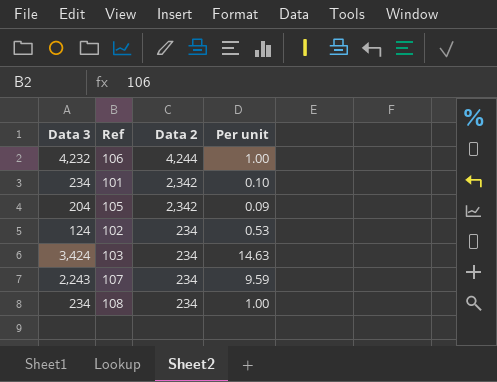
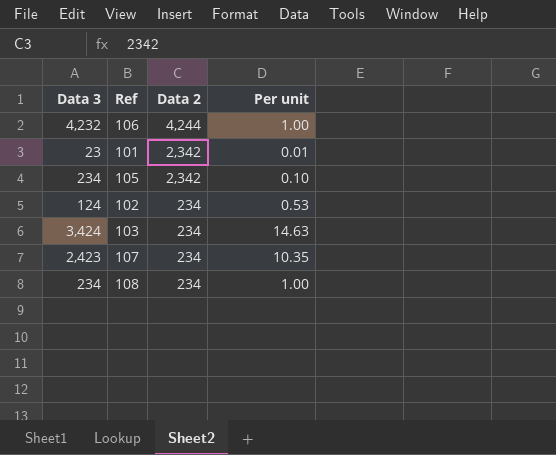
101 | Data 3: 234 -> 23
101 | Per unit: 0.10 -> 0.01
105 | Data 3: 204 -> 234
105 | Per unit: 0.09 -> 0.10
107 | Data 3: 2,243 -> 2,423
107 | Per unit: 9.59 -> 10.35

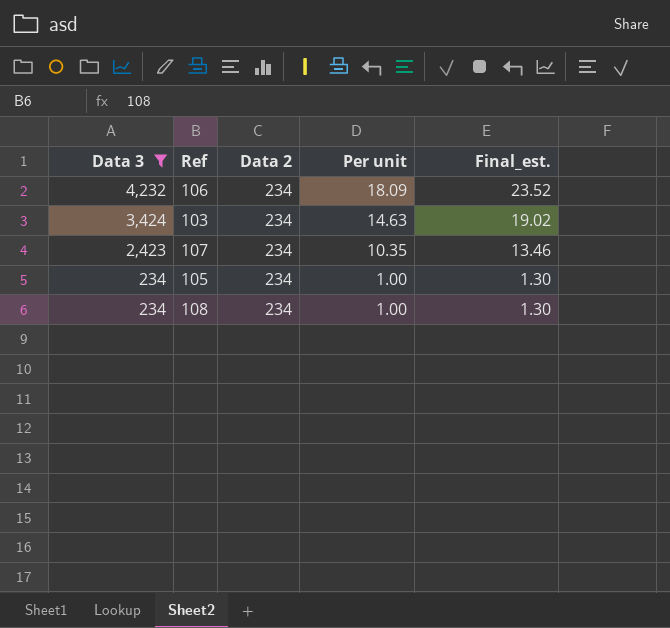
filter: none -> Data 3 >= 234
row order: Data 2 descending -> Data 3 descending
column Final_est. | formula: none -> [Per unit] * 1.3
106 | Data 2: 4,244 -> 234
106 | Per unit: 1.00 -> 18.09
105 | Data 2: 2,342 -> 234
105 | Per unit: 0.10 -> 1.00

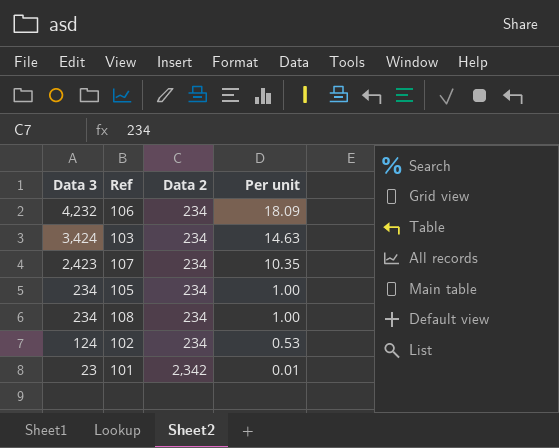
filter: Data 3 >= 234 -> none
column Final_est. | formula: [Per unit] * 1.3 -> none

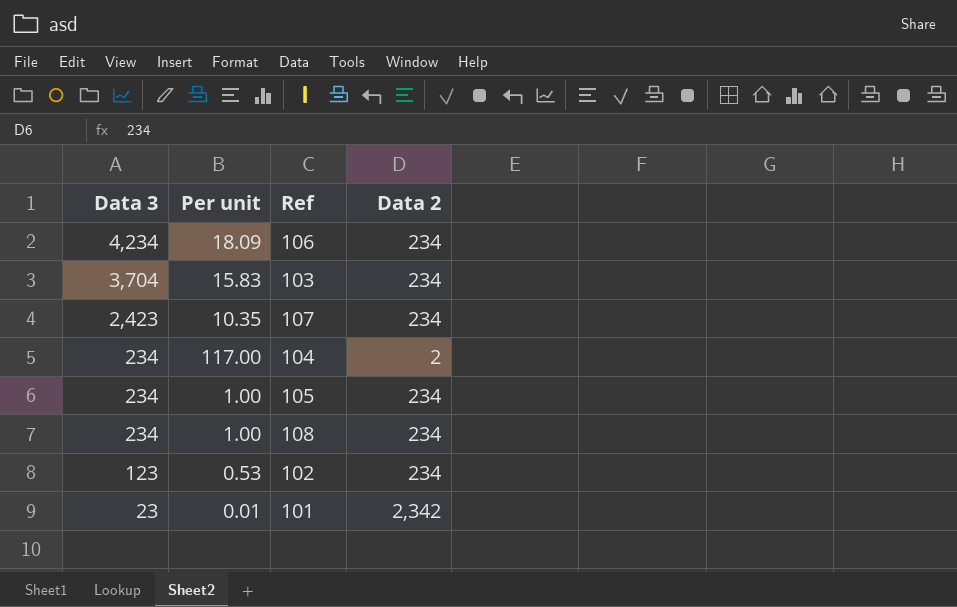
column Per unit | position: 4 -> 2
106 | Data 3: 4,232 -> 4,234
103 | Data 3: 3,424 -> 3,704
103 | Per unit: 14.63 -> 15.83
row 104: none -> 234 | 117.00 | 2
102 | Data 3: 124 -> 123

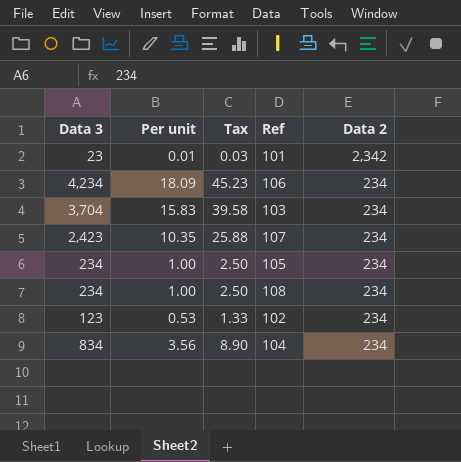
row order: Data 3 descending -> Data 2 descending
column Tax | formula: none -> [Per unit] * 2.5
104 | Data 3: 234 -> 834
104 | Per unit: 117.00 -> 3.56
104 | Data 2: 2 -> 234

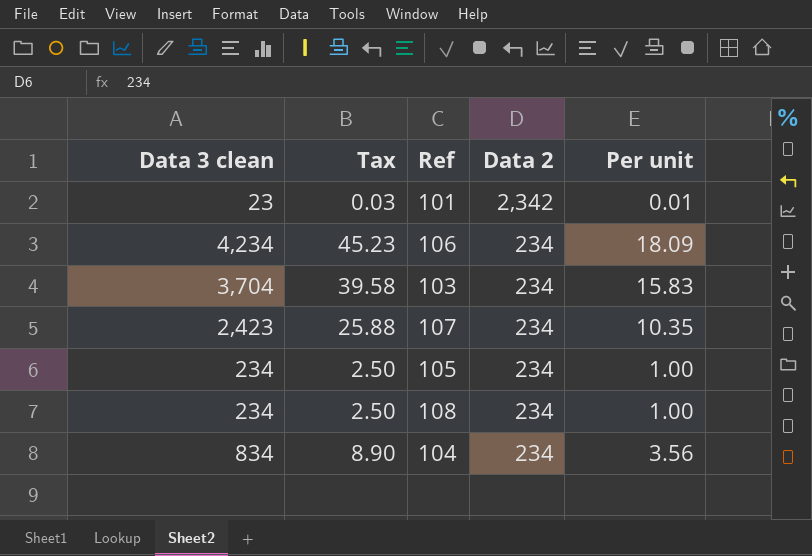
column name: Data 3 -> Data 3 clean
column Per unit | position: 2 -> 5
row 102: 123 | 0.53 | 1.33 | 234 -> none

